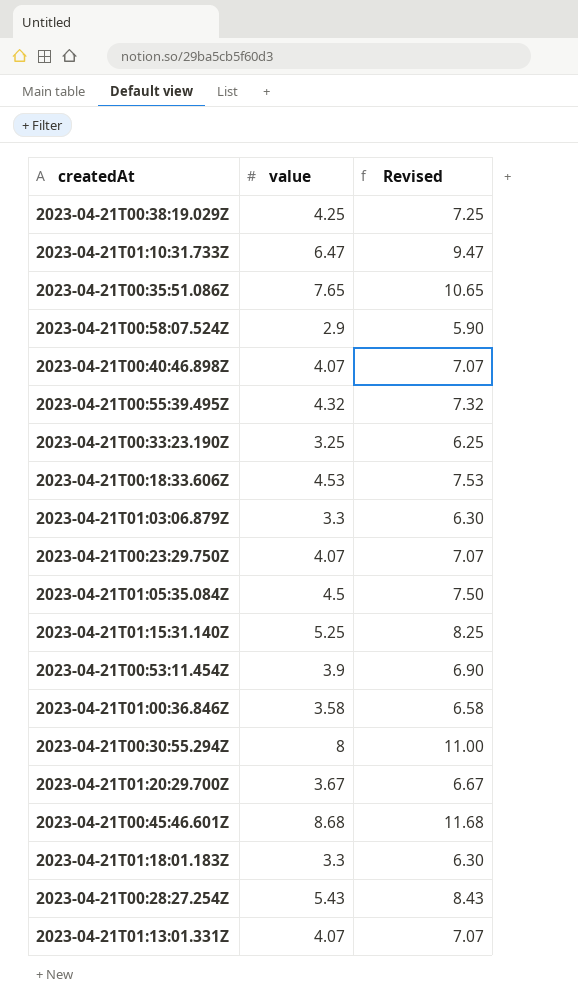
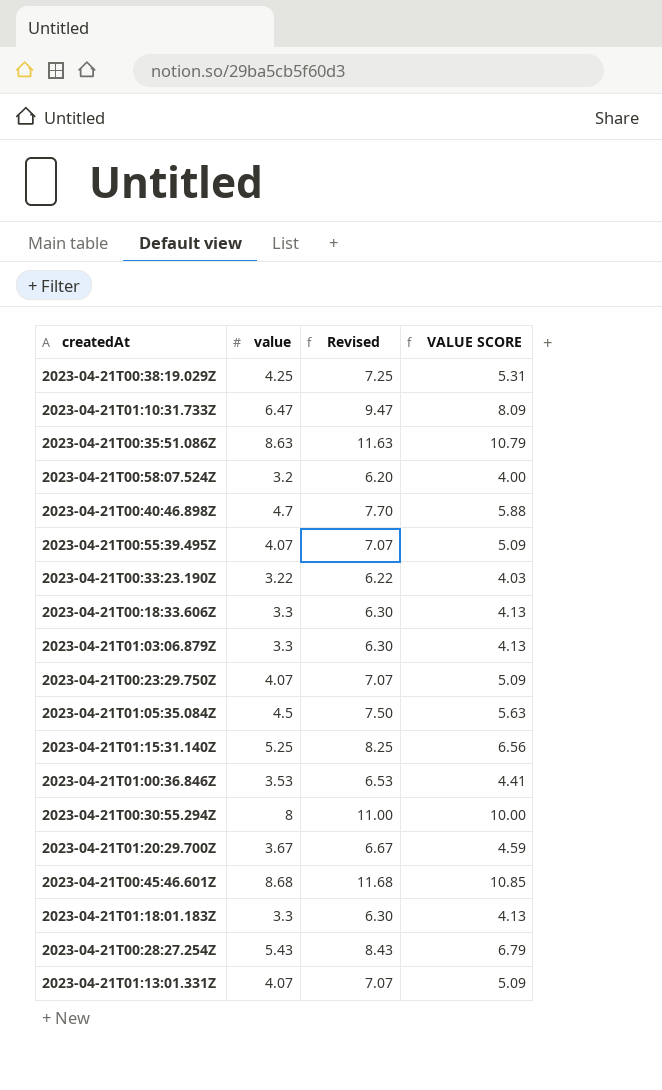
column VALUE SCORE | formula: none -> [value] * 1.25
row 2023-04-21T00:53:11.454Z: 3.9 | 6.90 -> none
2023-04-21T00:35:51.086Z | value: 7.65 -> 8.63
2023-04-21T00:35:51.086Z | Revised: 10.65 -> 11.63
2023-04-21T00:58:07.524Z | value: 2.9 -> 3.2
2023-04-21T00:58:07.524Z | Revised: 5.90 -> 6.20
2023-04-21T00:40:46.898Z | value: 4.07 -> 4.7
2023-04-21T00:40:46.898Z | Revised: 7.07 -> 7.70
2023-04-21T00:55:39.495Z | value: 4.32 -> 4.07
2023-04-21T00:55:39.495Z | Revised: 7.32 -> 7.07
2023-04-21T00:33:23.190Z | value: 3.25 -> 3.22
2023-04-21T00:33:23.190Z | Revised: 6.25 -> 6.22
2023-04-21T00:18:33.606Z | value: 4.53 -> 3.3
2023-04-21T00:18:33.606Z | Revised: 7.53 -> 6.30
2023-04-21T01:00:36.846Z | value: 3.58 -> 3.53
2023-04-21T01:00:36.846Z | Revised: 6.58 -> 6.53

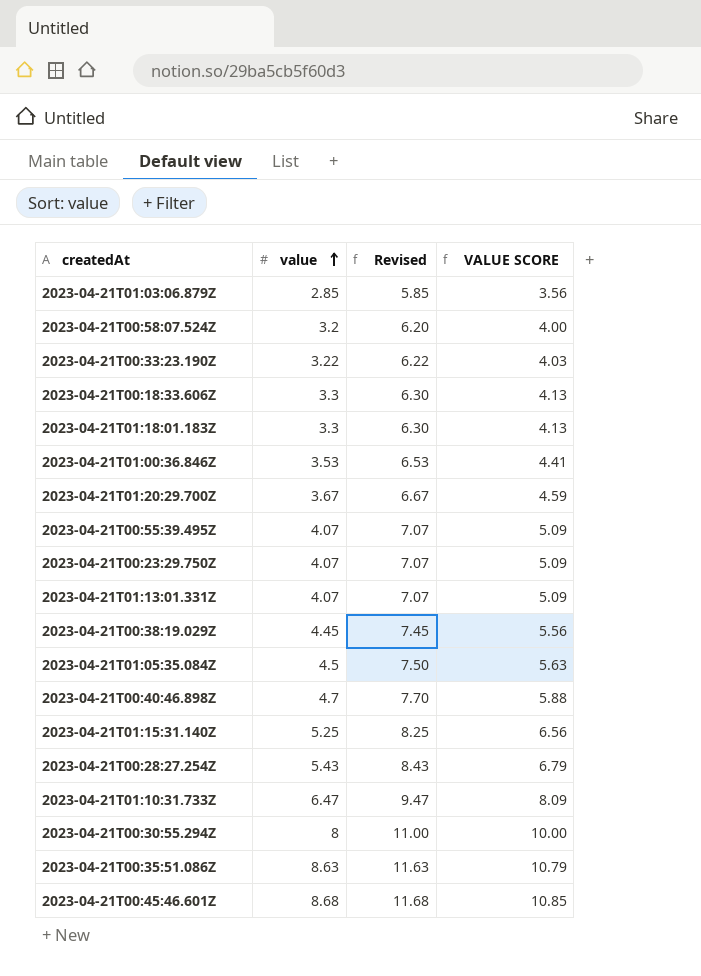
row order: none -> value ascending
2023-04-21T01:03:06.879Z | value: 3.3 -> 2.85
2023-04-21T01:03:06.879Z | Revised: 6.30 -> 5.85
2023-04-21T01:03:06.879Z | VALUE SCORE: 4.13 -> 3.56
2023-04-21T00:38:19.029Z | value: 4.25 -> 4.45
2023-04-21T00:38:19.029Z | Revised: 7.25 -> 7.45
2023-04-21T00:38:19.029Z | VALUE SCORE: 5.31 -> 5.56

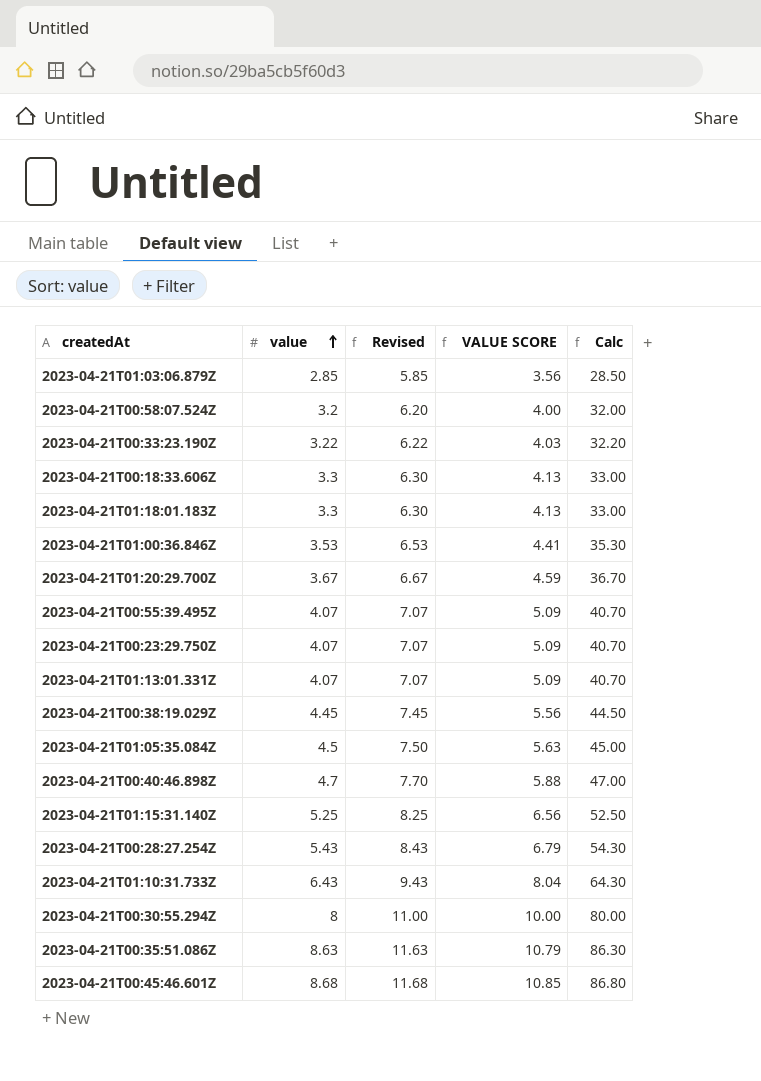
column Calc | formula: none -> [value] * 10
2023-04-21T01:10:31.733Z | value: 6.47 -> 6.43
2023-04-21T01:10:31.733Z | Revised: 9.47 -> 9.43
2023-04-21T01:10:31.733Z | VALUE SCORE: 8.09 -> 8.04

